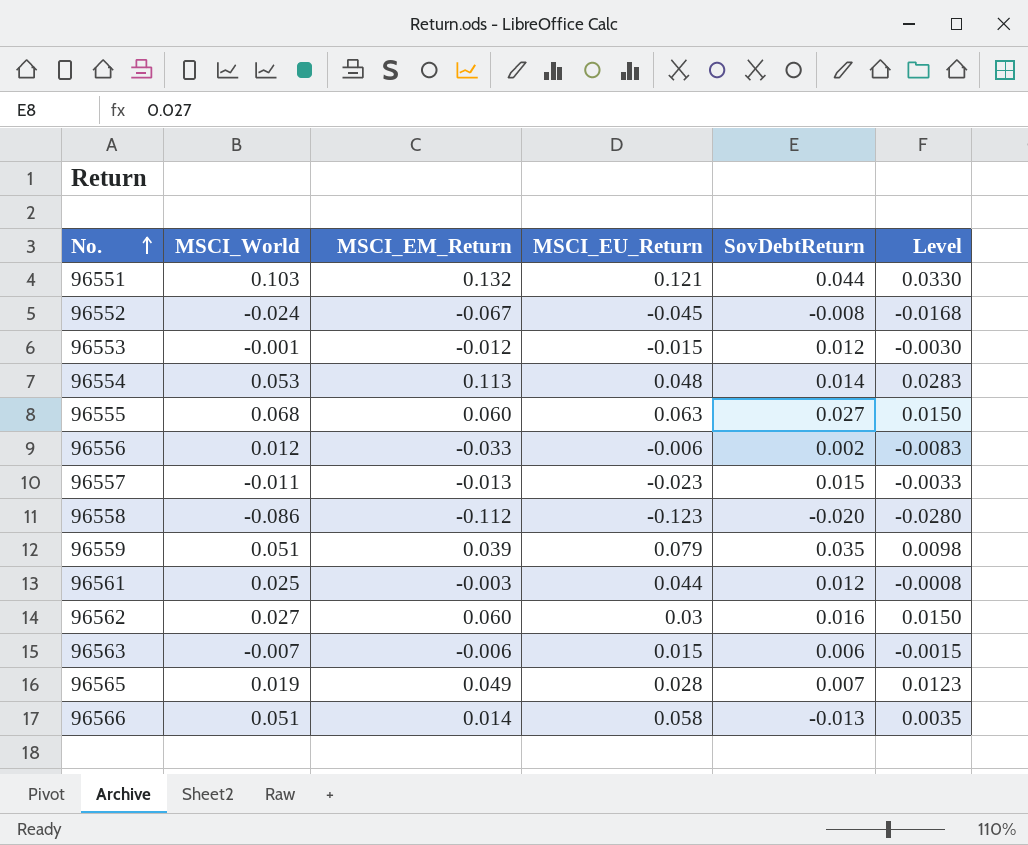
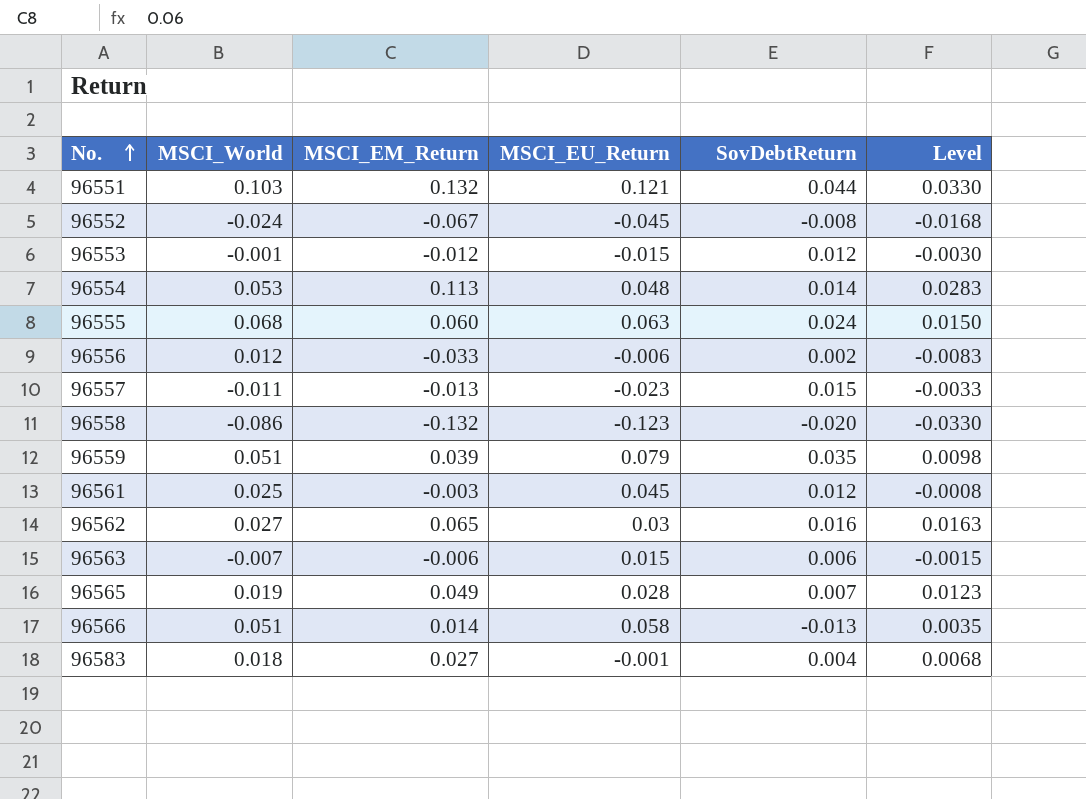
96555 | SovDebtReturn: 0.027 -> 0.024
96558 | MSCI_EM_Return: -0.112 -> -0.132
96558 | Level: -0.0280 -> -0.0330
96561 | MSCI_EU_Return: 0.044 -> 0.045
96562 | MSCI_EM_Return: 0.060 -> 0.065
96562 | Level: 0.0150 -> 0.0163
row 96583: none -> 0.018 | 0.027 | -0.001 | 0.004 | 0.0068

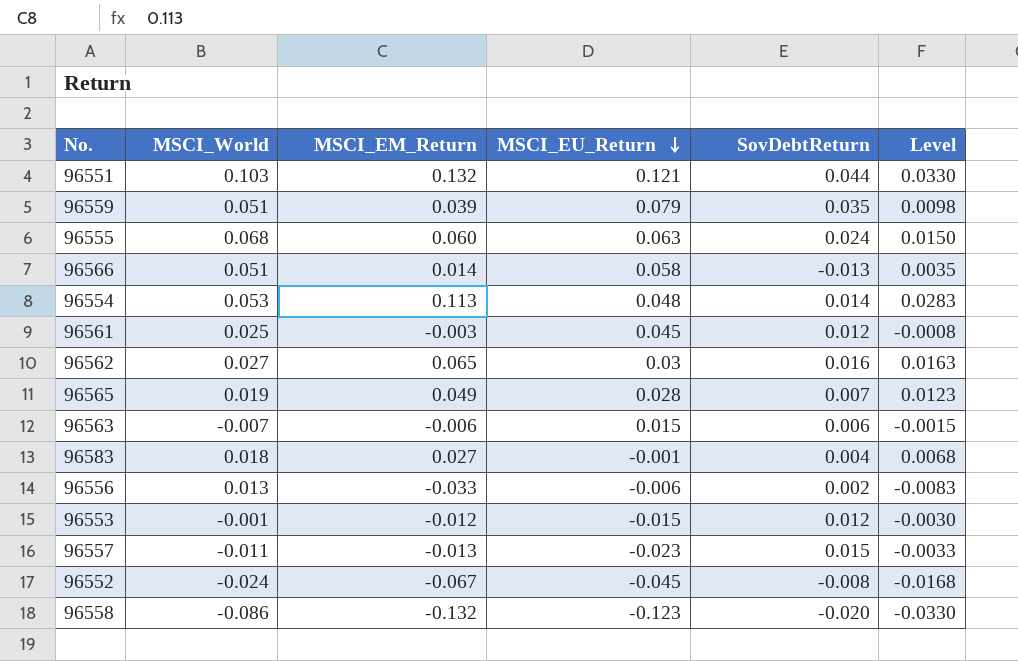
row order: No. ascending -> MSCI_EU_Return descending
96556 | MSCI_World: 0.012 -> 0.013

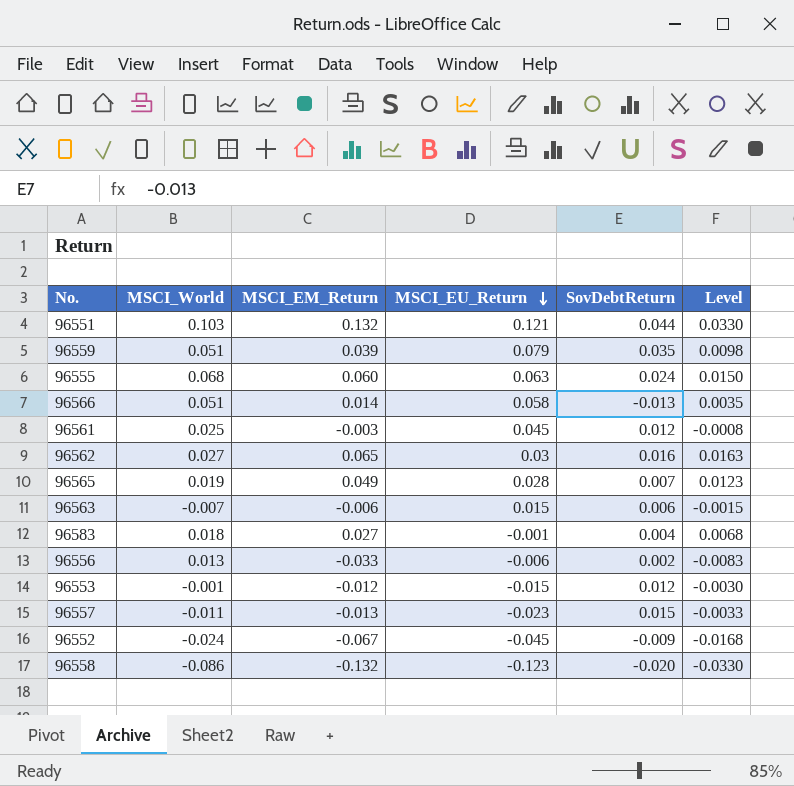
row 96554: 0.053 | 0.113 | 0.048 | 0.014 | 0.0283 -> none
96552 | SovDebtReturn: -0.008 -> -0.009

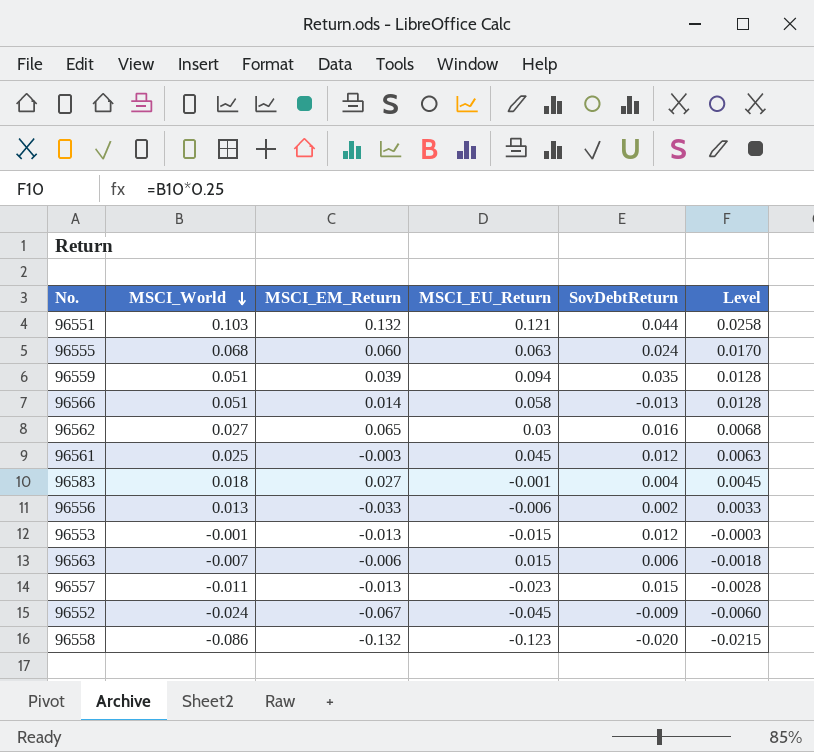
row order: MSCI_EU_Return descending -> MSCI_World descending
column Level | formula: [MSCI_EM_Return] * 0.25 -> [MSCI_World] * 0.25
row 96565: 0.019 | 0.049 | 0.028 | 0.007 | 0.0123 -> none
96559 | MSCI_EU_Return: 0.079 -> 0.094
96553 | MSCI_EM_Return: -0.012 -> -0.013

